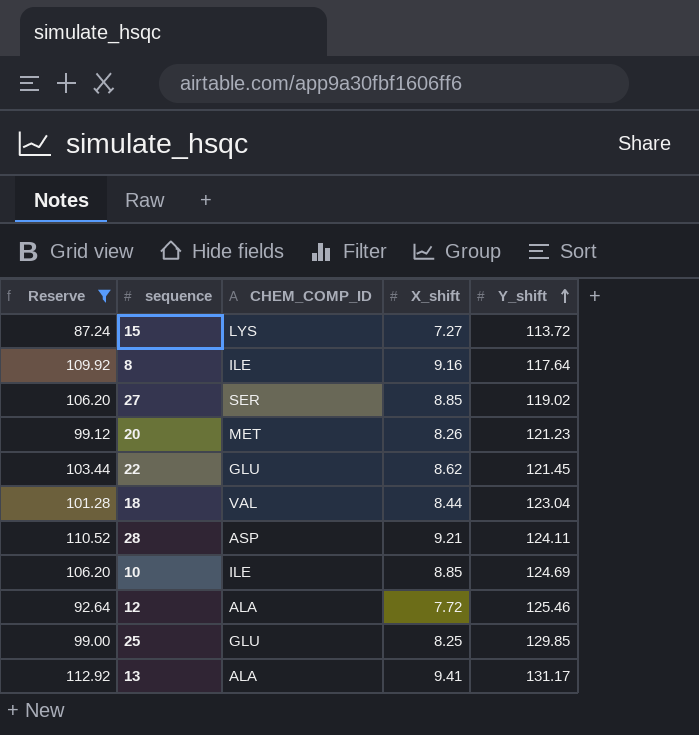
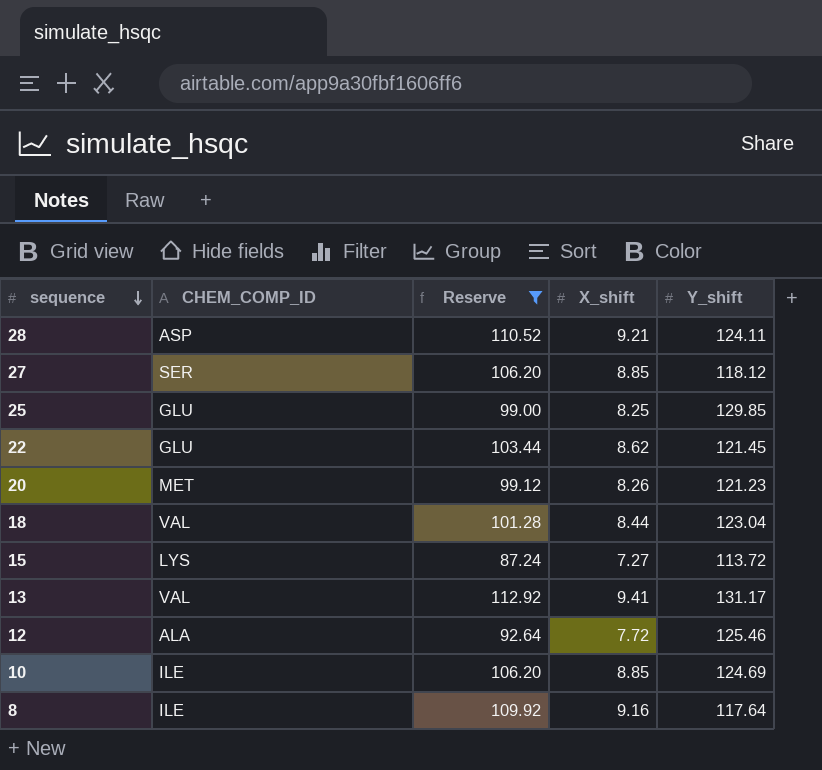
row order: Y_shift ascending -> sequence descending
column Reserve | position: 1 -> 3
27 | Y_shift: 119.02 -> 118.12
13 | CHEM_COMP_ID: ALA -> VAL

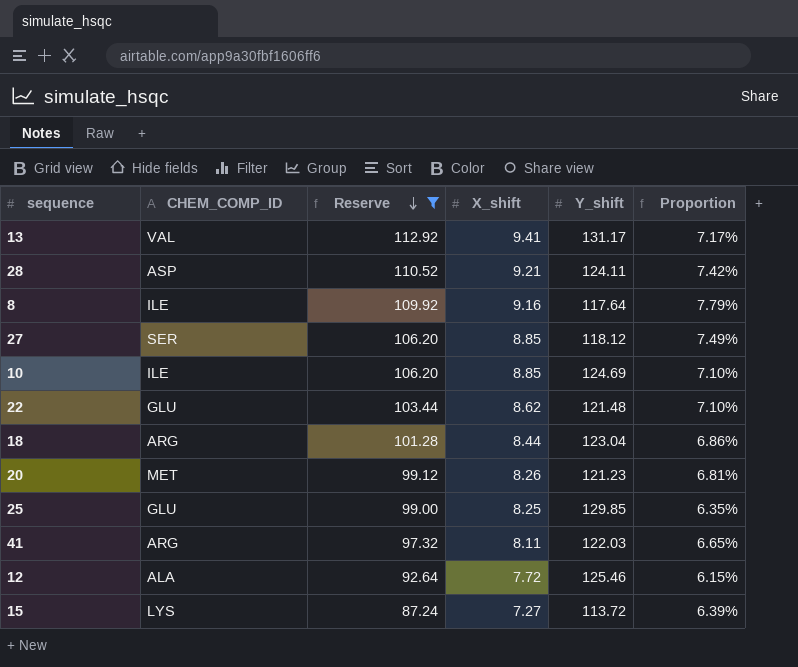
row order: sequence descending -> Reserve descending
column Proportion | formula: none -> [X_shift] / [Y_shift]
22 | Y_shift: 121.45 -> 121.48
18 | CHEM_COMP_ID: VAL -> ARG
row 41: none -> ARG | 97.32 | 8.11 | 122.03 | 6.65%

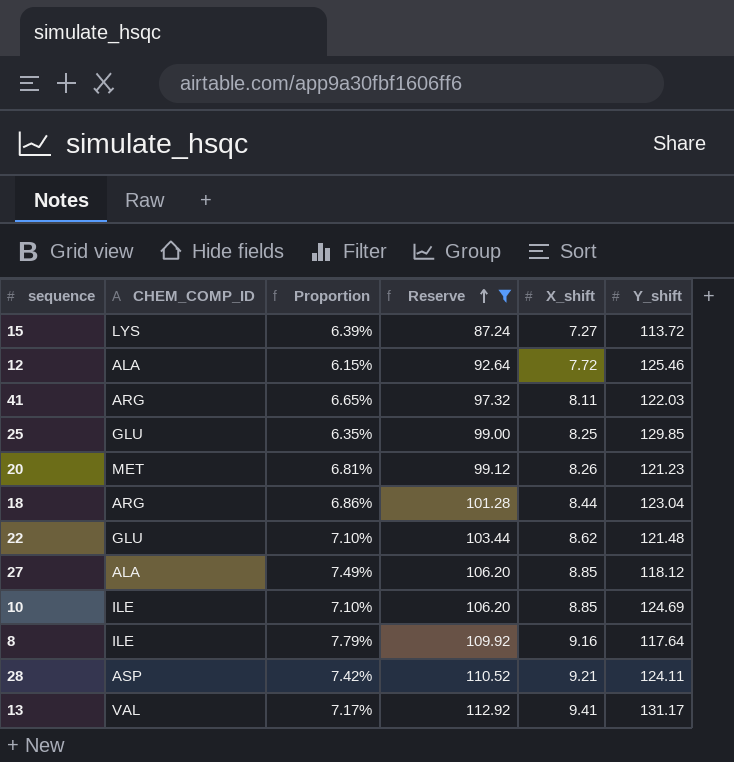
row order: Reserve descending -> Reserve ascending
column Proportion | position: 6 -> 3
27 | CHEM_COMP_ID: SER -> ALA

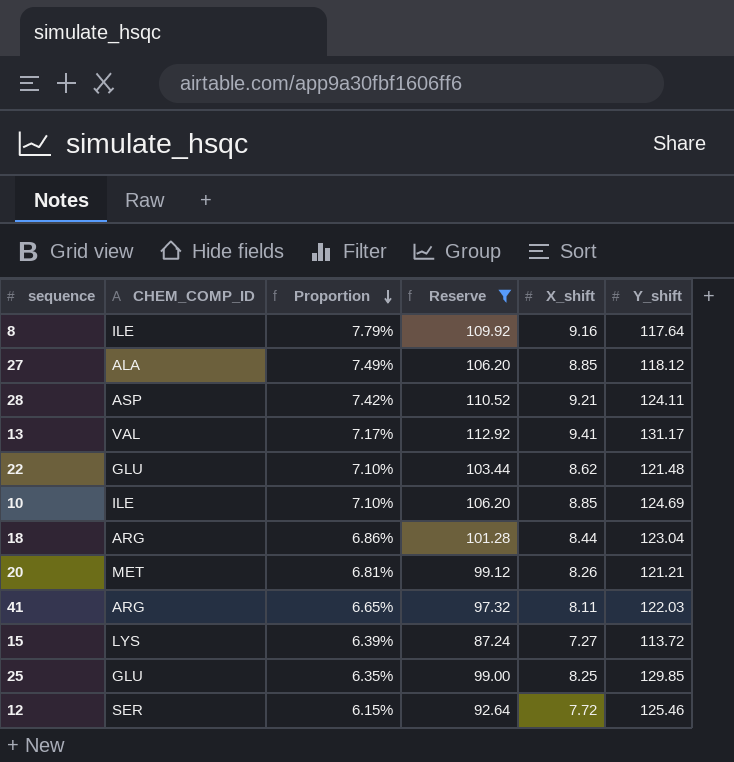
row order: Reserve ascending -> Proportion descending
20 | Y_shift: 121.23 -> 121.21
12 | CHEM_COMP_ID: ALA -> SER

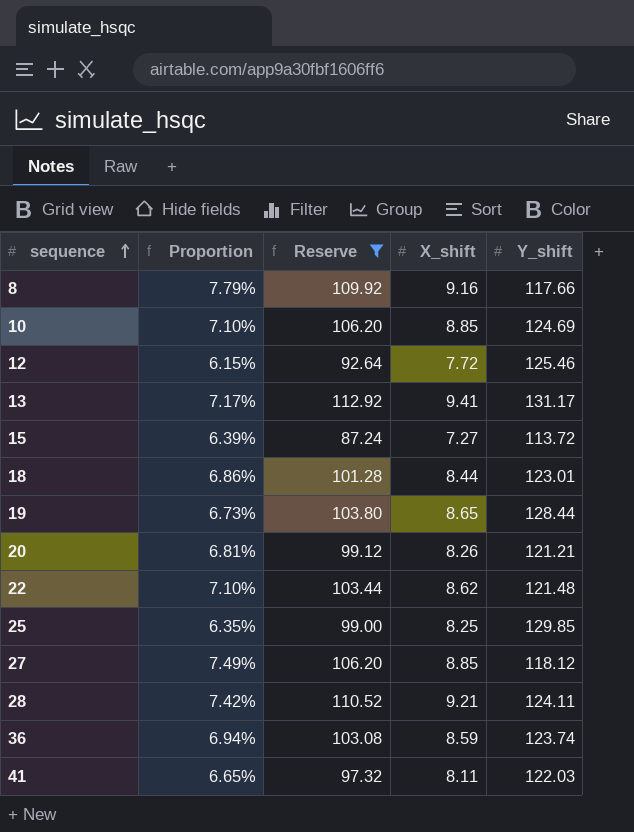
row order: Proportion descending -> sequence ascending
column CHEM_COMP_ID | position: 2 -> none
8 | Y_shift: 117.64 -> 117.66
18 | Y_shift: 123.04 -> 123.01
row 19: none -> 6.73% | 103.80 | 8.65 | 128.44
row 36: none -> 6.94% | 103.08 | 8.59 | 123.74

